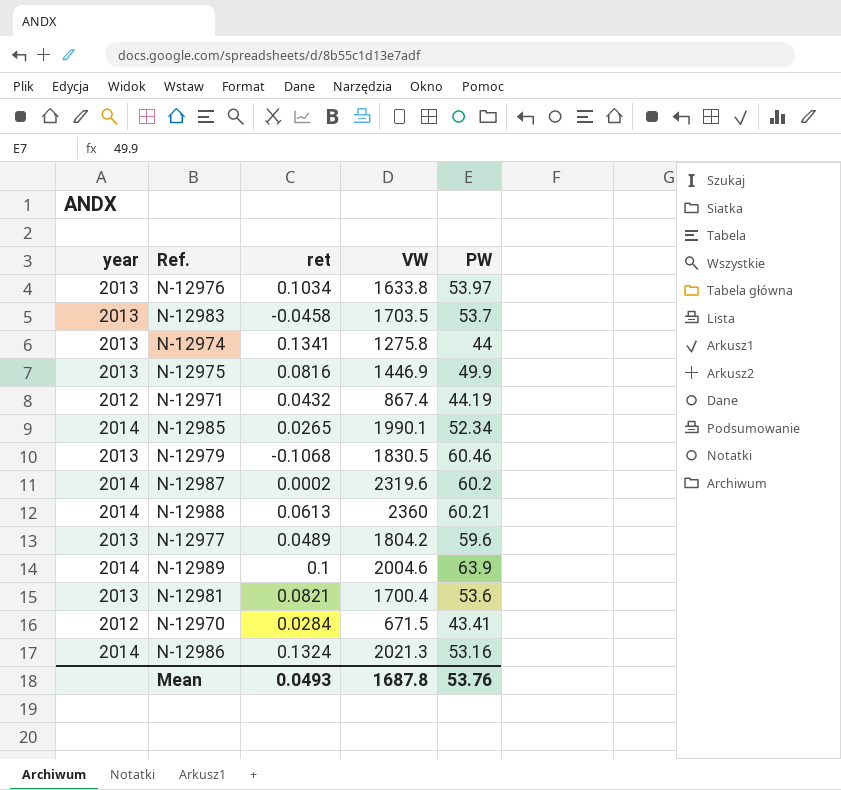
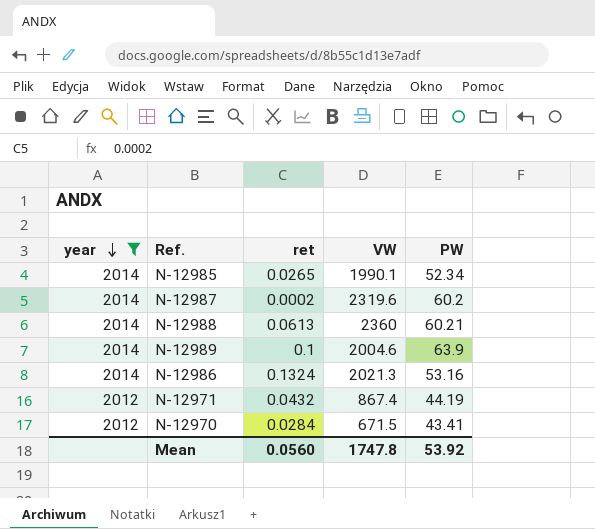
filter: none -> year != 2013
row order: none -> year descending
Mean | ret: 0.0493 -> 0.0560
Mean | VW: 1687.8 -> 1747.8
Mean | PW: 53.76 -> 53.92

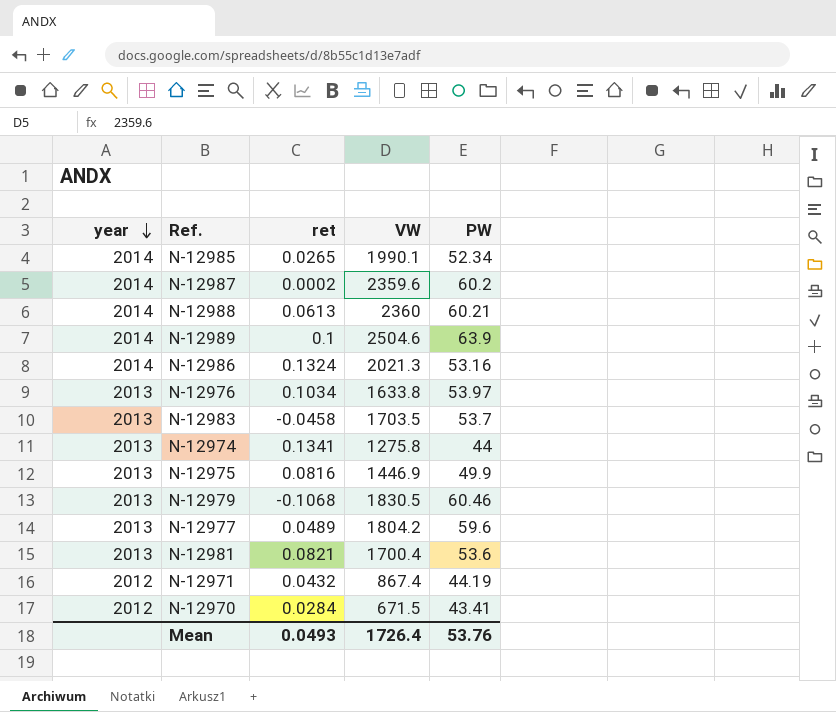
filter: year != 2013 -> none
N-12987 | VW: 2319.6 -> 2359.6
N-12989 | VW: 2004.6 -> 2504.6
Mean | ret: 0.0560 -> 0.0493
Mean | VW: 1747.8 -> 1726.4
Mean | PW: 53.92 -> 53.76

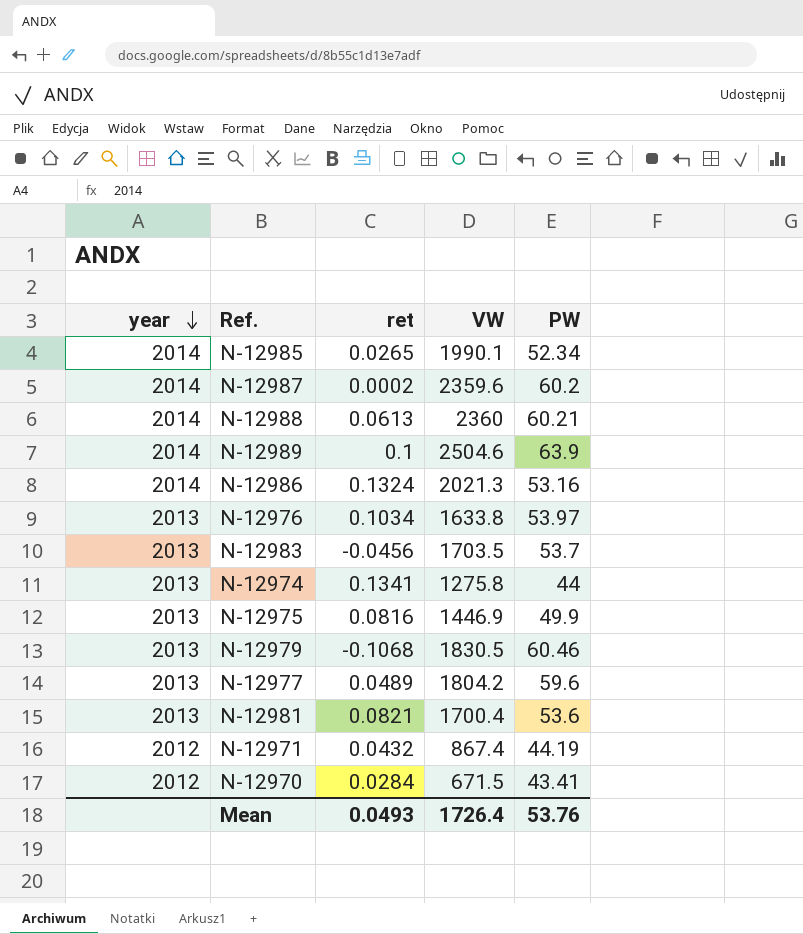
N-12983 | ret: -0.0458 -> -0.0456

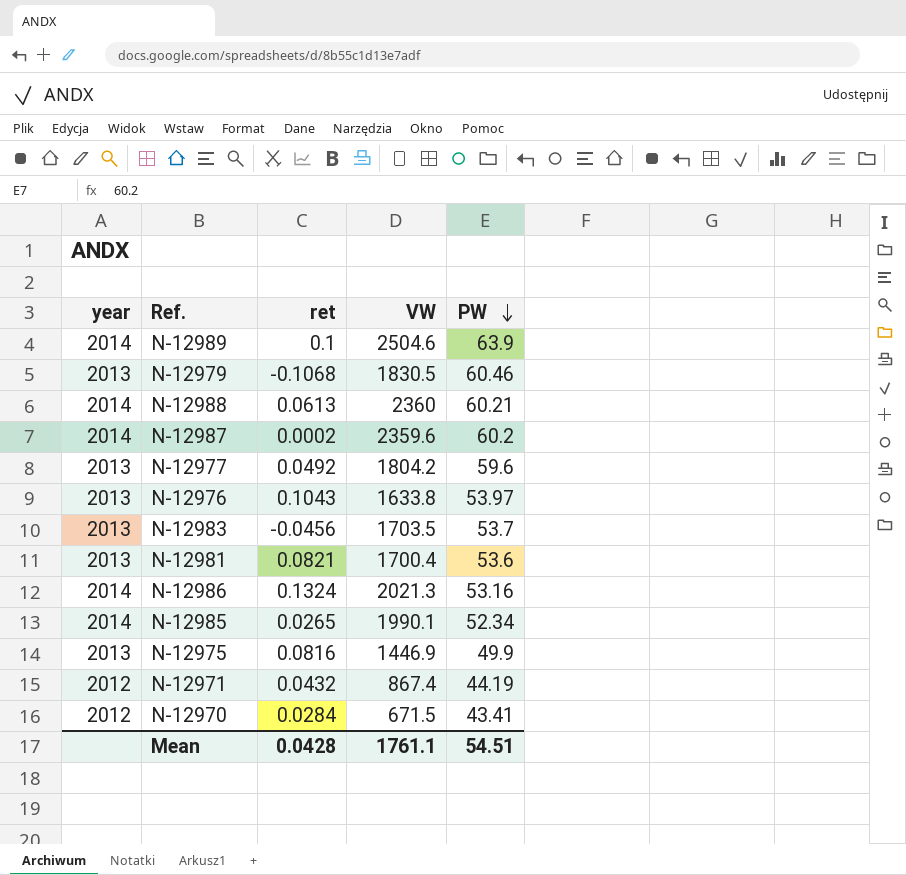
row order: year descending -> PW descending
row N-12974: 2013 | 0.1341 | 1275.8 | 44 -> none
N-12977 | ret: 0.0489 -> 0.0492
N-12976 | ret: 0.1034 -> 0.1043
Mean | ret: 0.0493 -> 0.0428
Mean | VW: 1726.4 -> 1761.1
Mean | PW: 53.76 -> 54.51

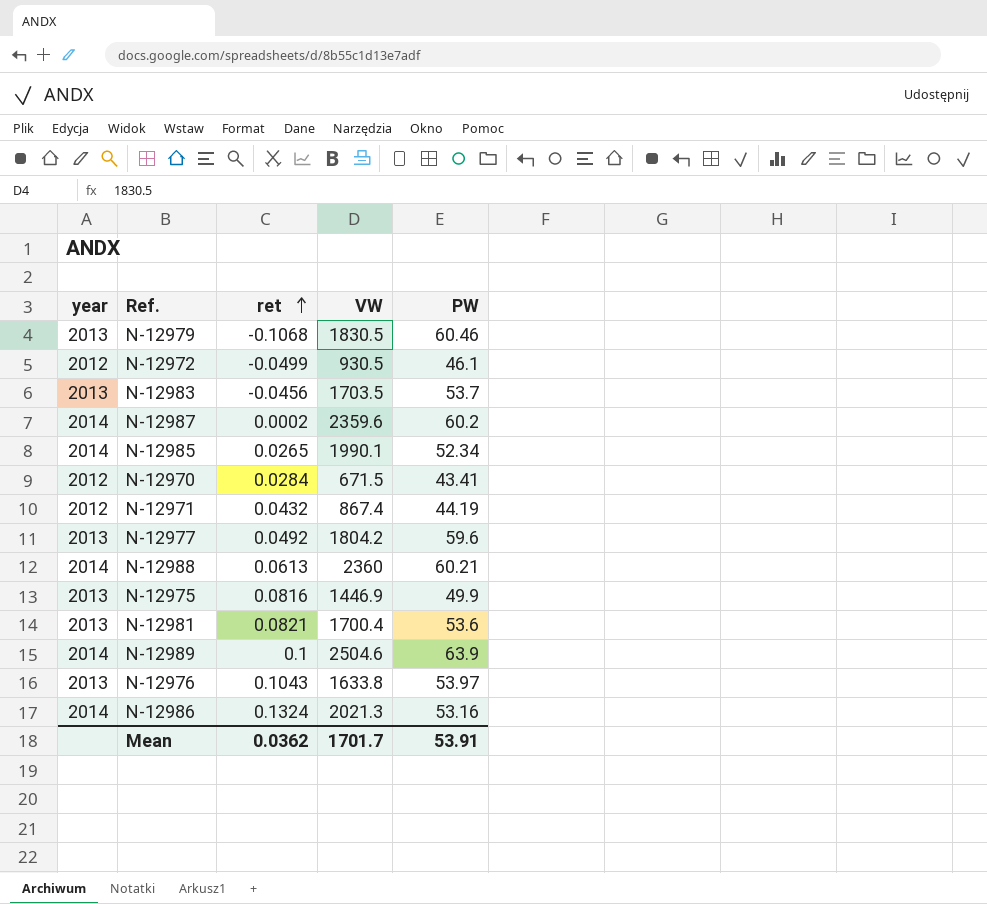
row order: PW descending -> ret ascending
row N-12972: none -> 2012 | -0.0499 | 930.5 | 46.1
Mean | ret: 0.0428 -> 0.0362
Mean | VW: 1761.1 -> 1701.7
Mean | PW: 54.51 -> 53.91

